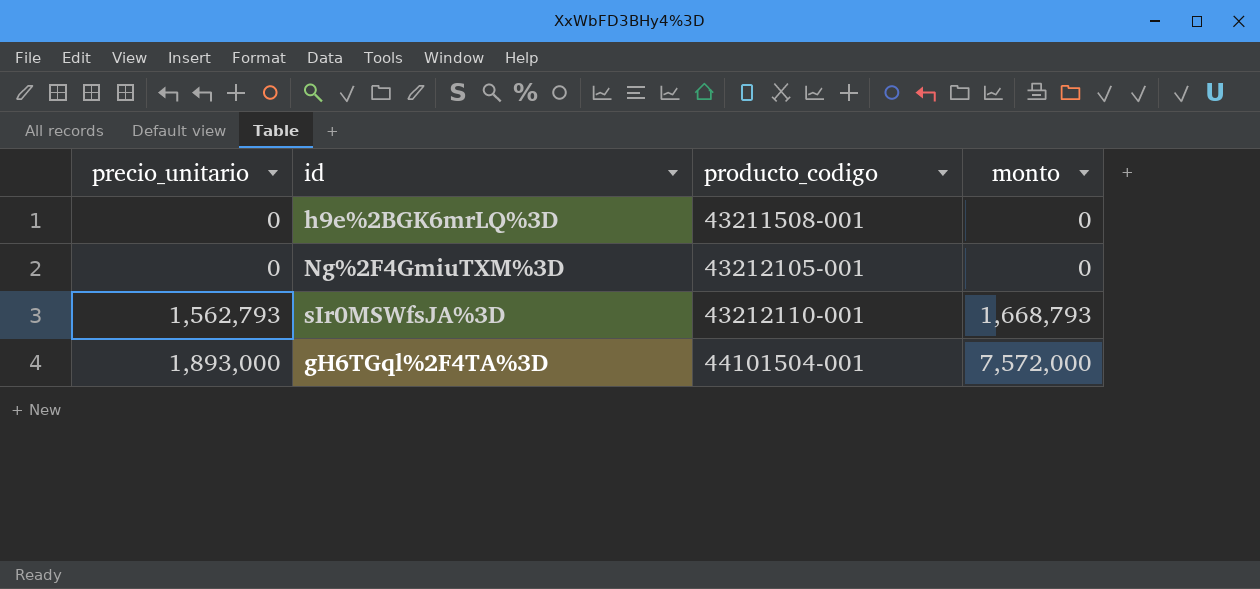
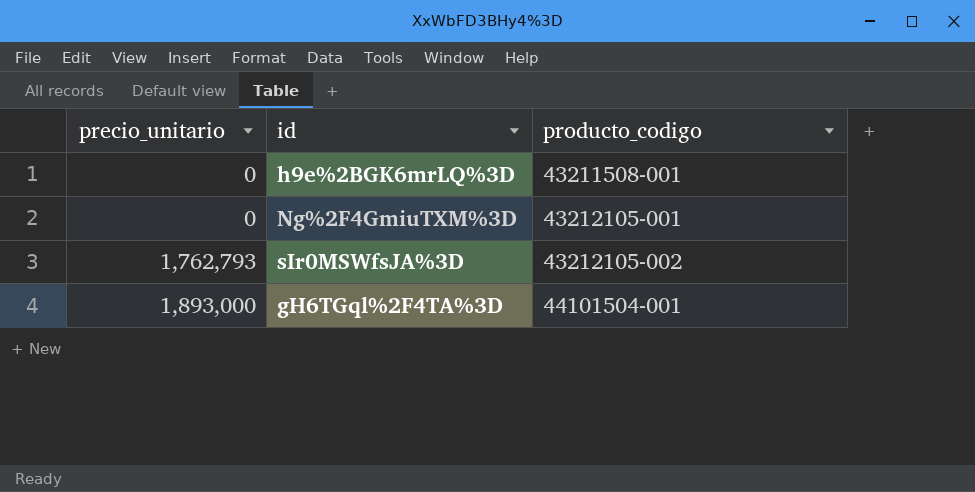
column monto | position: 4 -> none
sIr0MSWfsJA%3D | precio_unitario: 1,562,793 -> 1,762,793
sIr0MSWfsJA%3D | producto_codigo: 43212110-001 -> 43212105-002

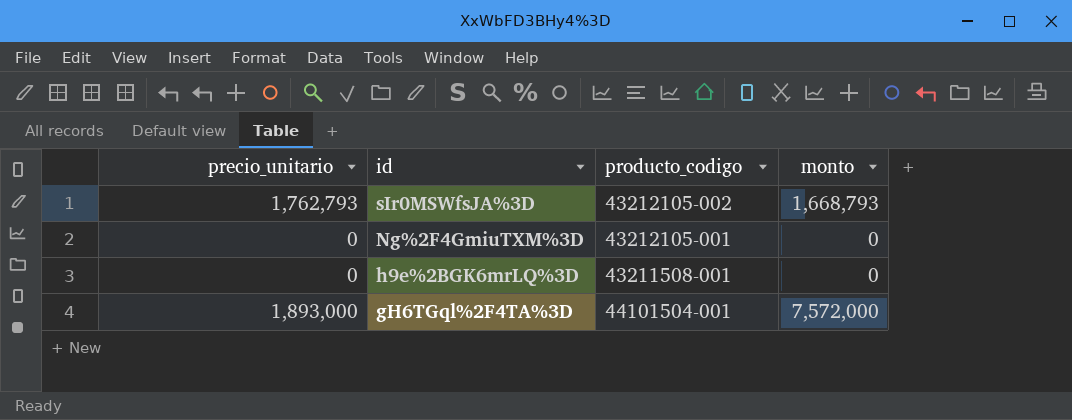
row order: precio_unitario ascending -> id descending
column monto | position: none -> 4

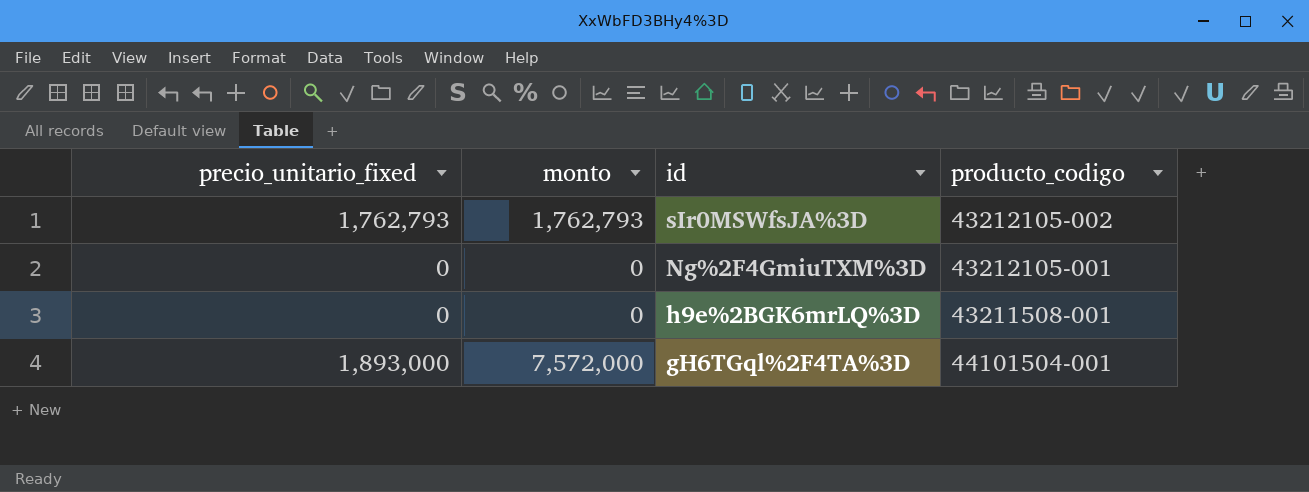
column name: precio_unitario -> precio_unitario_fixed
column monto | position: 4 -> 2
sIr0MSWfsJA%3D | monto: 1,668,793 -> 1,762,793

